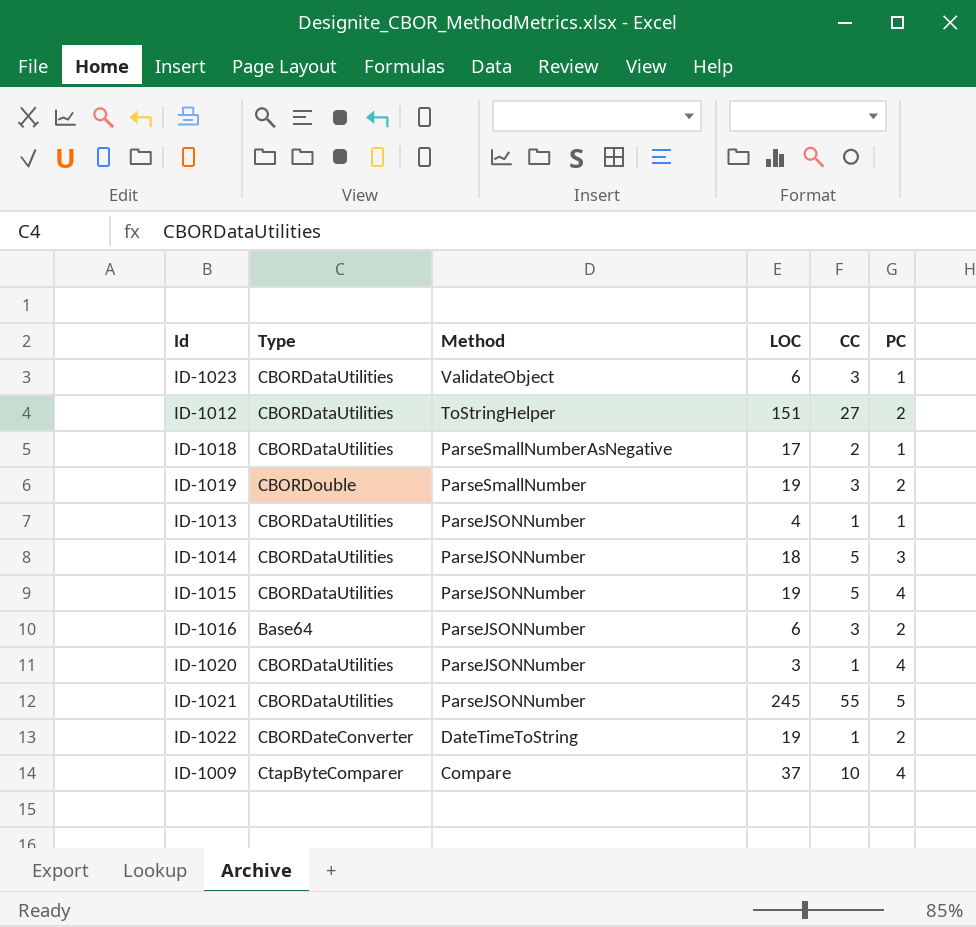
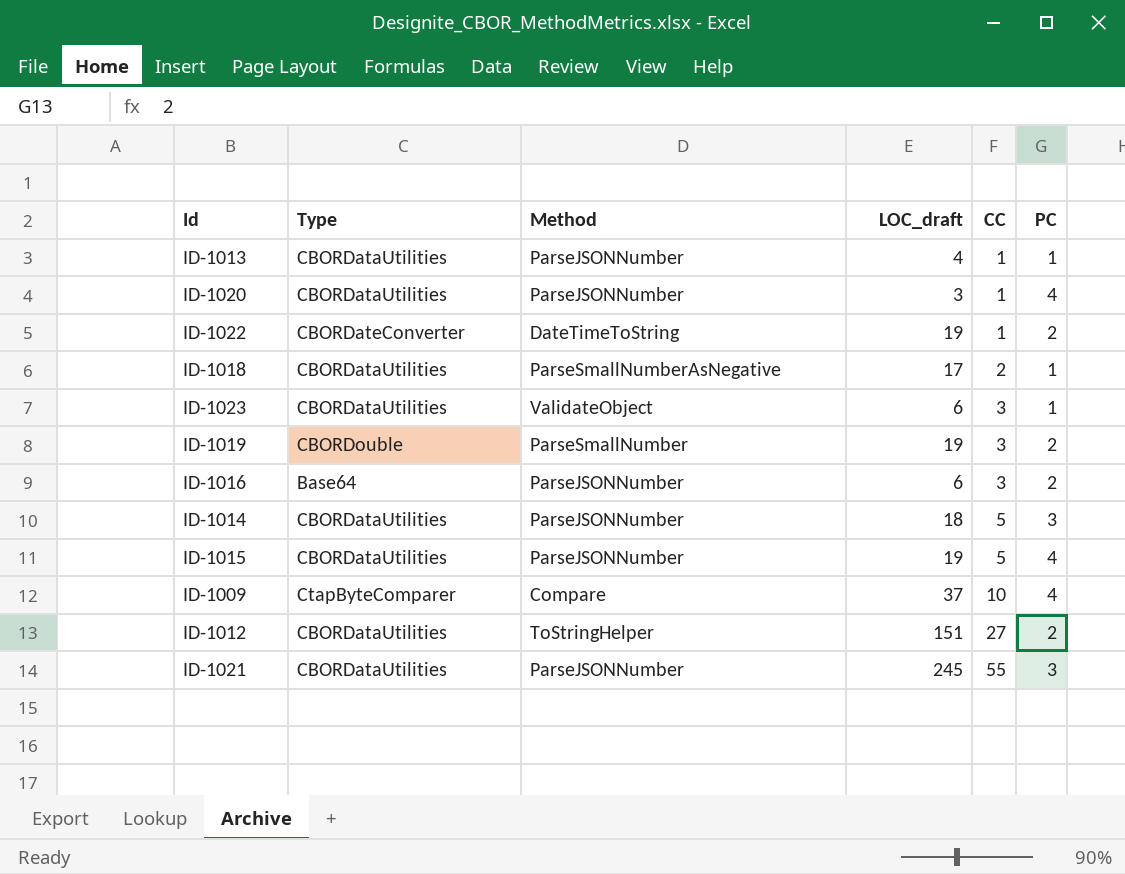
row order: Method descending -> CC ascending
column name: LOC -> LOC_draft
ID-1021 | PC: 5 -> 3

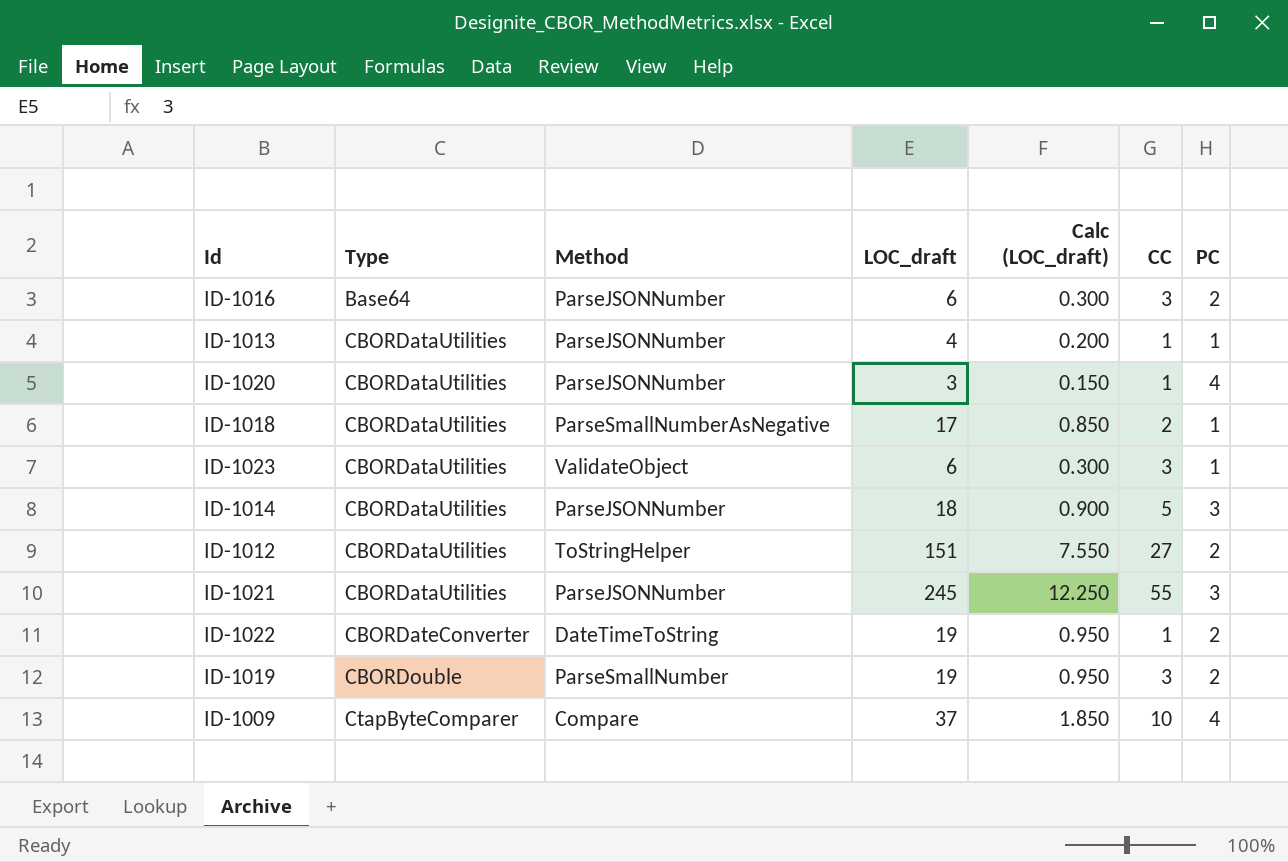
row order: CC ascending -> Type ascending
column Calc (LOC_draft) | formula: none -> [LOC_draft] * 0.05
row ID-1015: CBORDataUtilities | ParseJSONNumber | 19 | 5 | 4 -> none

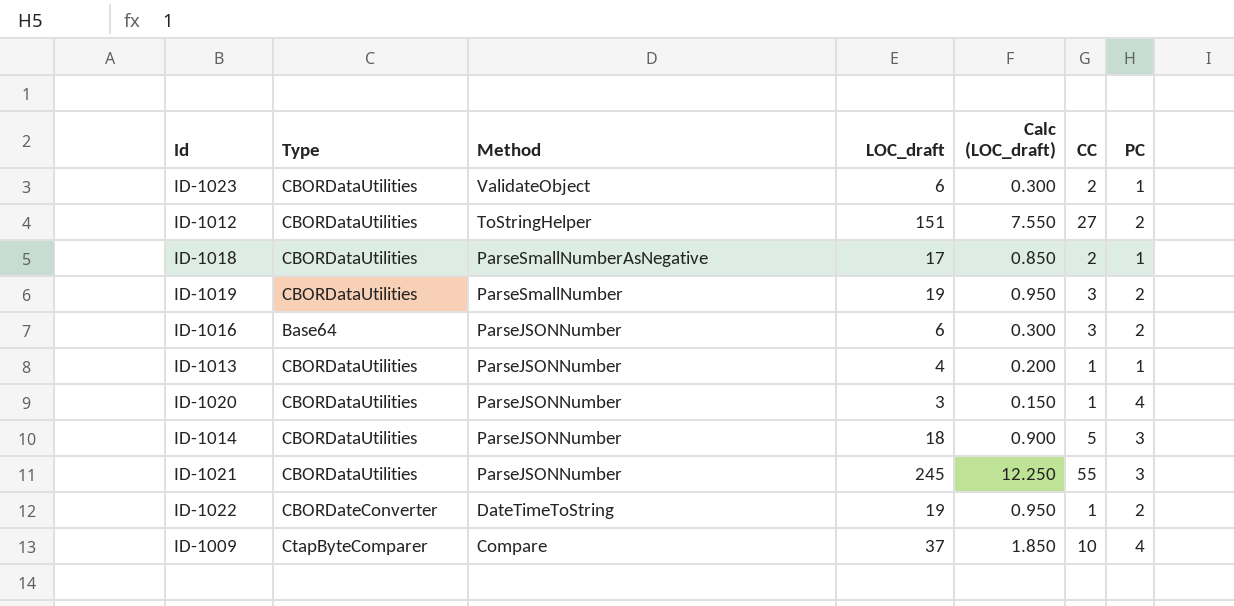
row order: Type ascending -> Method descending
ID-1023 | CC: 3 -> 2
ID-1019 | Type: CBORDouble -> CBORDataUtilities

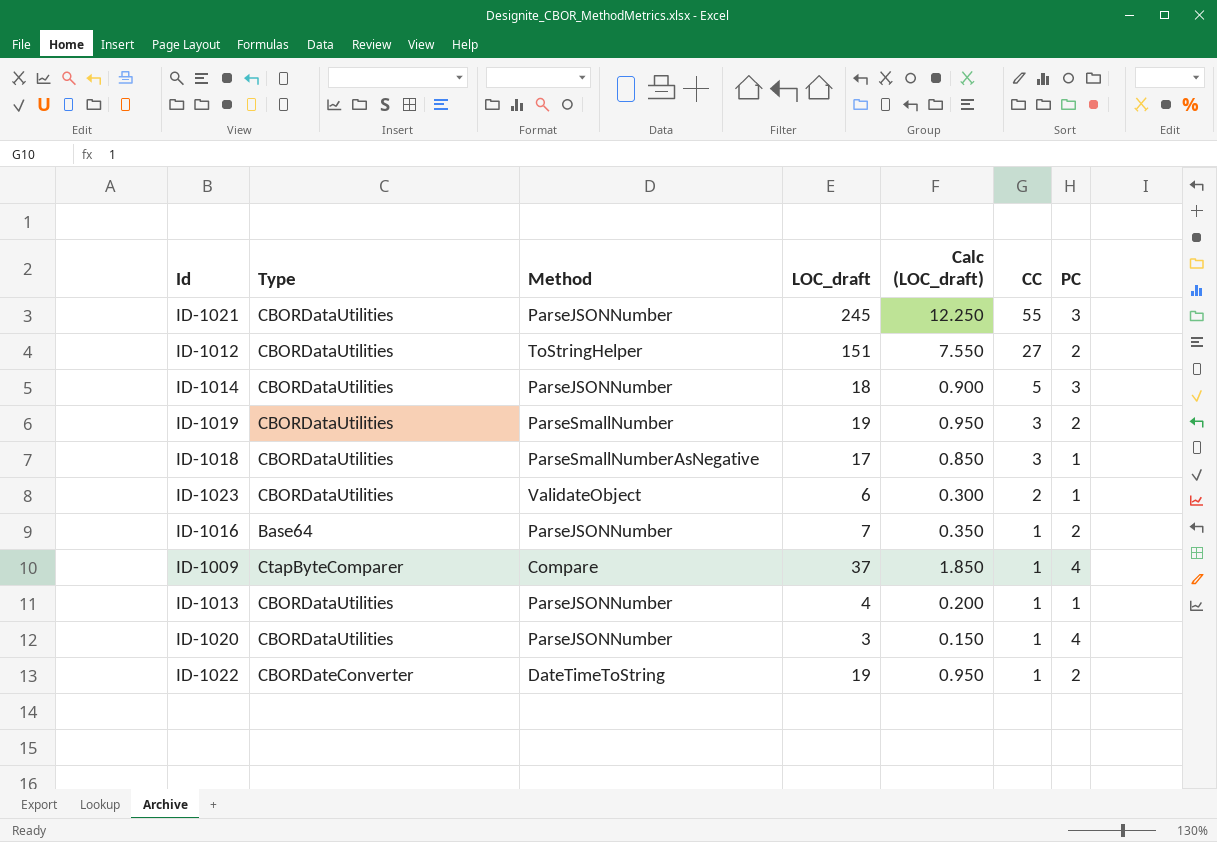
row order: Method descending -> CC descending
ID-1018 | CC: 2 -> 3
ID-1016 | LOC_draft: 6 -> 7
ID-1016 | Calc (LOC_draft): 0.300 -> 0.350
ID-1016 | CC: 3 -> 1
ID-1009 | CC: 10 -> 1

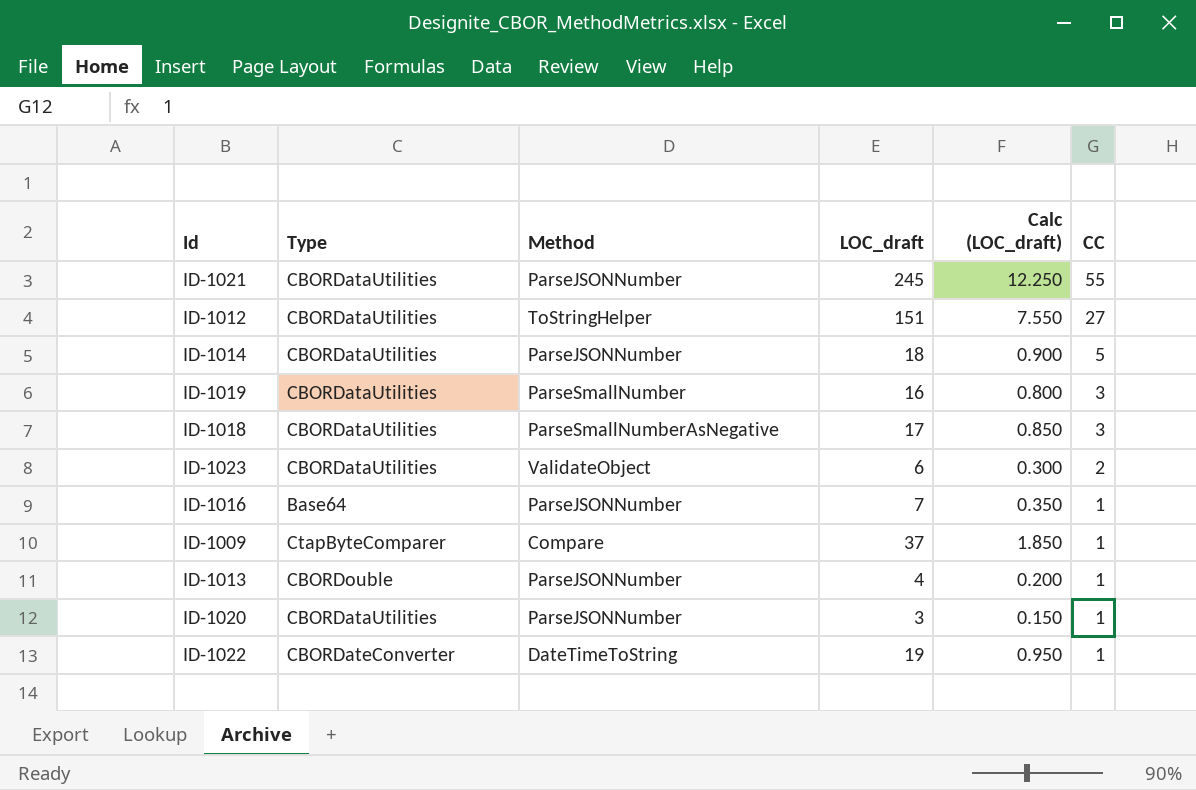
column PC | position: 7 -> none
ID-1019 | LOC_draft: 19 -> 16
ID-1019 | Calc (LOC_draft): 0.950 -> 0.800
ID-1013 | Type: CBORDataUtilities -> CBORDouble

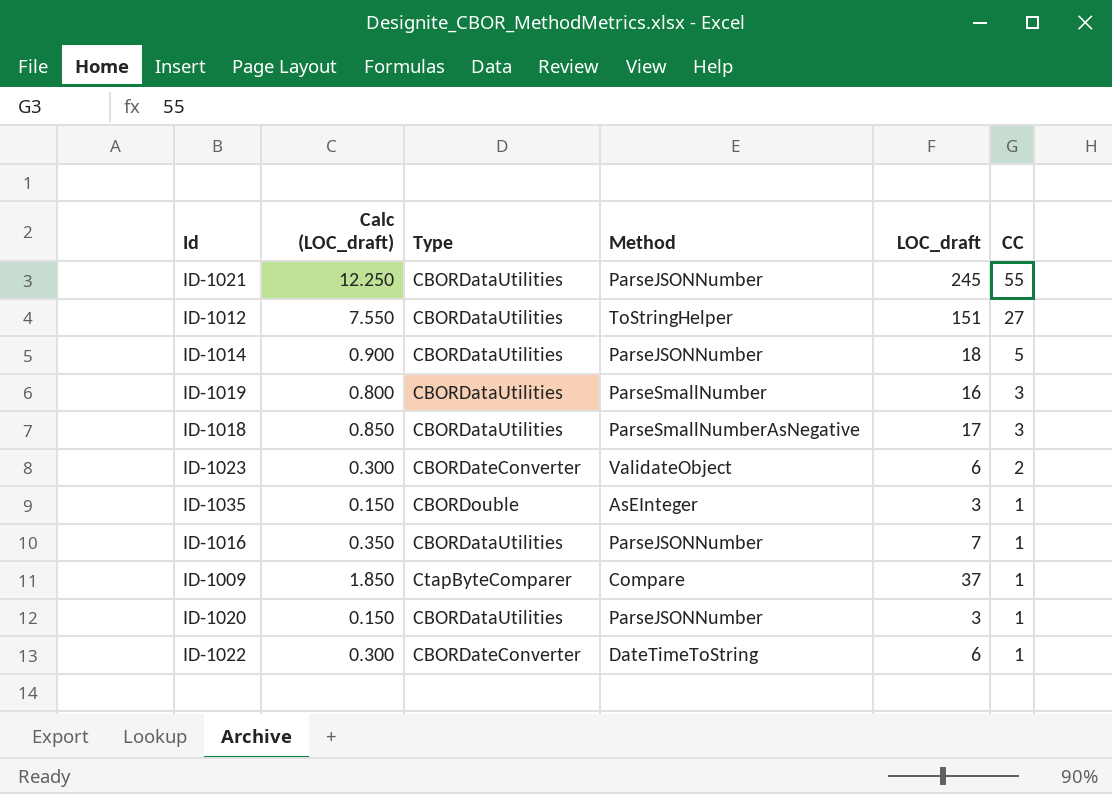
column Calc (LOC_draft) | position: 5 -> 2
row ID-1013: CBORDouble | ParseJSONNumber | 4 | 0.200 | 1 -> none
ID-1023 | Type: CBORDataUtilities -> CBORDateConverter
row ID-1035: none -> 0.150 | CBORDouble | AsEInteger | 3 | 1
ID-1016 | Type: Base64 -> CBORDataUtilities
ID-1022 | Calc (LOC_draft): 0.950 -> 0.300
ID-1022 | LOC_draft: 19 -> 6

